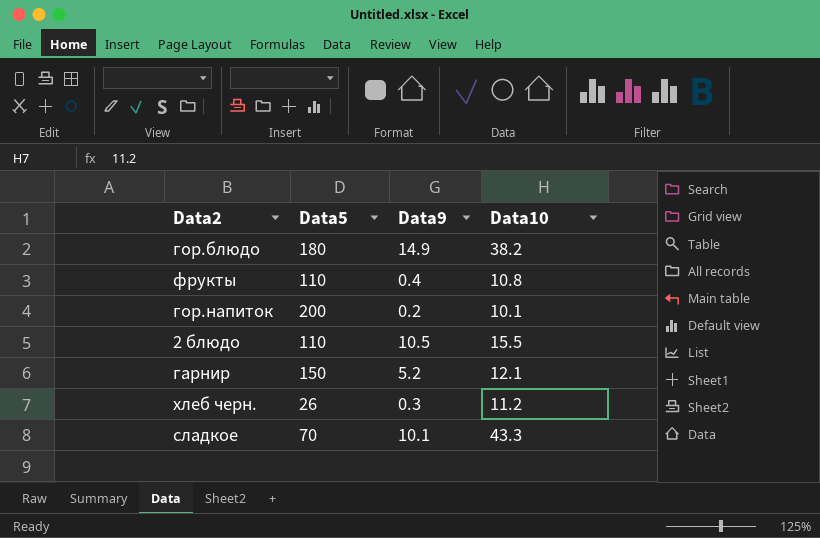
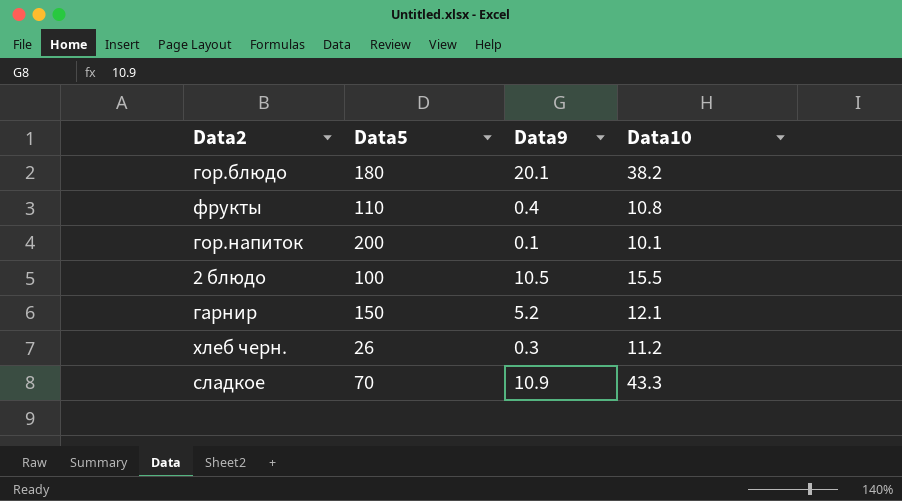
гор.блюдо | Data9: 14.9 -> 20.1
гор.напиток | Data9: 0.2 -> 0.1
2 блюдо | Data5: 110 -> 100
сладкое | Data9: 10.1 -> 10.9

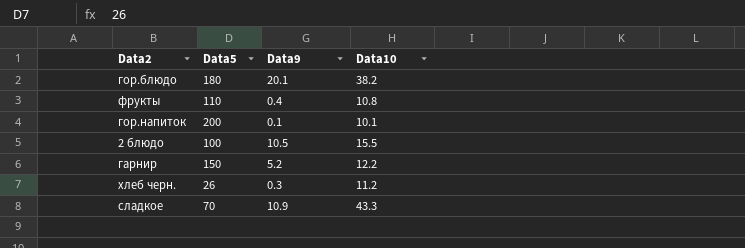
гарнир | Data10: 12.1 -> 12.2

